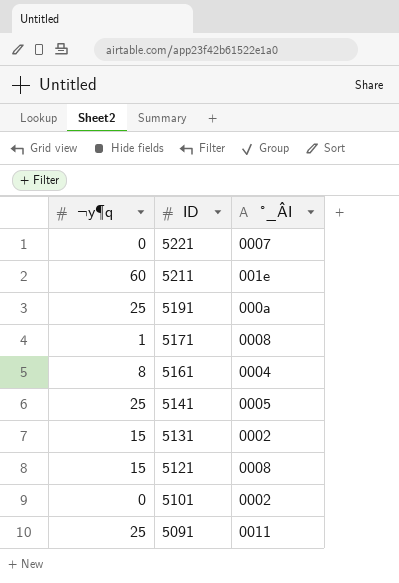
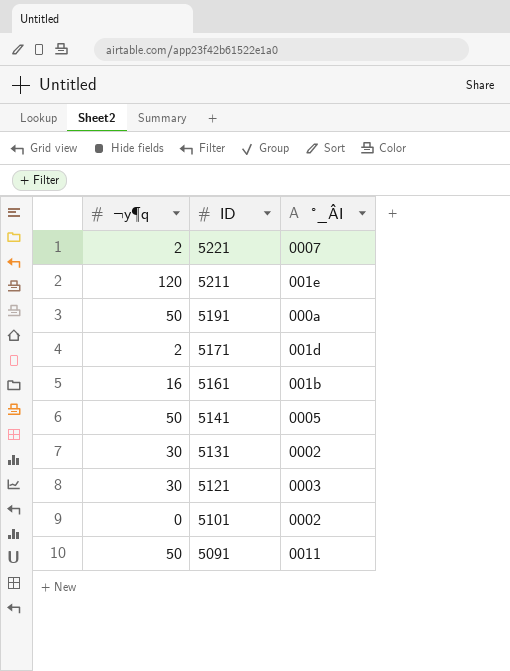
5221 | ¬y¶q: 0 -> 2
5211 | ¬y¶q: 60 -> 120
5191 | ¬y¶q: 25 -> 50
5171 | ¬y¶q: 1 -> 2
5171 | °_ÂI: 0008 -> 001d
5161 | ¬y¶q: 8 -> 16
5161 | °_ÂI: 0004 -> 001b
5141 | ¬y¶q: 25 -> 50
5131 | ¬y¶q: 15 -> 30
5121 | ¬y¶q: 15 -> 30
5121 | °_ÂI: 0008 -> 0003
5091 | ¬y¶q: 25 -> 50

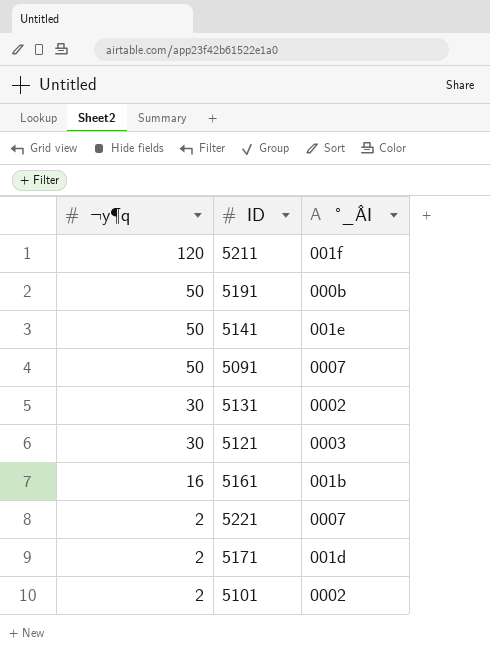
row order: ID descending -> ¬y¶q descending
5211 | °_ÂI: 001e -> 001f
5191 | °_ÂI: 000a -> 000b
5141 | °_ÂI: 0005 -> 001e
5091 | °_ÂI: 0011 -> 0007
5101 | ¬y¶q: 0 -> 2

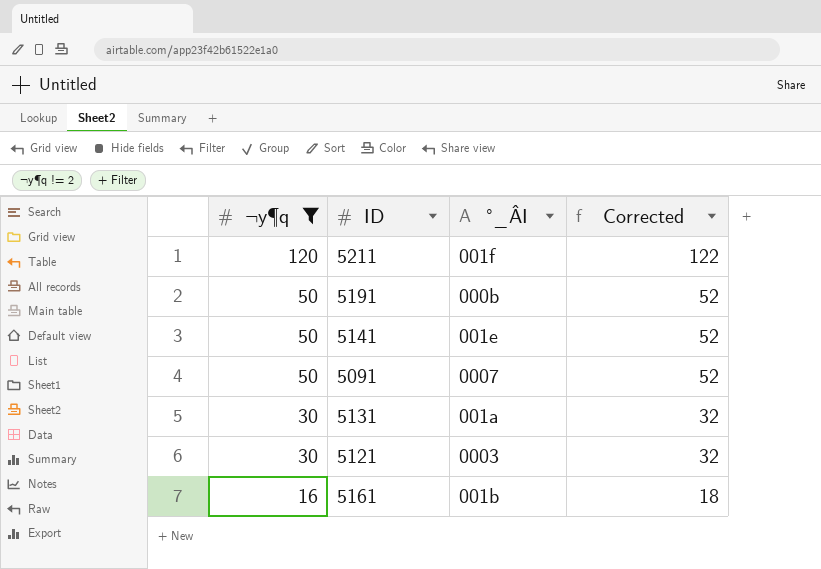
filter: none -> ¬y¶q != 2
column Corrected | formula: none -> [¬y¶q] + 2
5131 | °_ÂI: 0002 -> 001a

